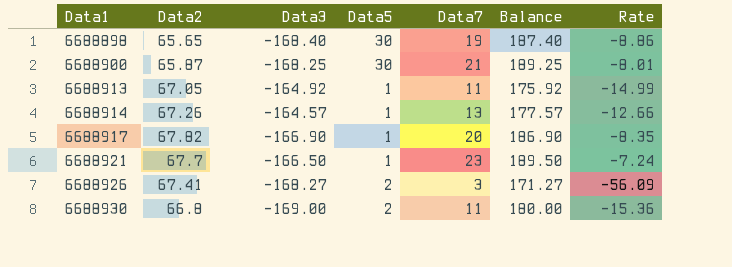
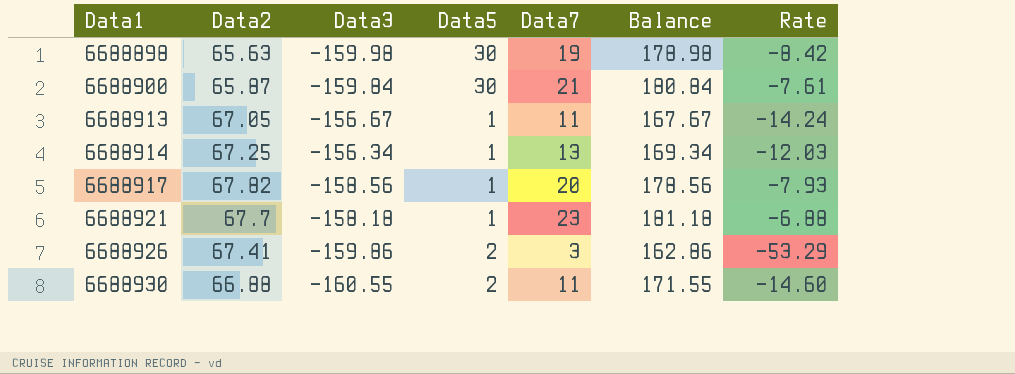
6688898 | Data2: 65.65 -> 65.63
6688898 | Data3: -168.40 -> -159.98
6688898 | Balance: 187.40 -> 178.98
6688898 | Rate: -8.86 -> -8.42
6688900 | Data3: -168.25 -> -159.84
6688900 | Balance: 189.25 -> 180.84
6688900 | Rate: -8.01 -> -7.61
6688913 | Data3: -164.92 -> -156.67
6688913 | Balance: 175.92 -> 167.67
6688913 | Rate: -14.99 -> -14.24
6688914 | Data2: 67.26 -> 67.25
6688914 | Data3: -164.57 -> -156.34
6688914 | Balance: 177.57 -> 169.34
6688914 | Rate: -12.66 -> -12.03
6688917 | Data3: -166.90 -> -158.56
6688917 | Balance: 186.90 -> 178.56
6688917 | Rate: -8.35 -> -7.93
6688921 | Data3: -166.50 -> -158.18
6688921 | Balance: 189.50 -> 181.18
6688921 | Rate: -7.24 -> -6.88
6688926 | Data3: -168.27 -> -159.86
6688926 | Balance: 171.27 -> 162.86
6688926 | Rate: -56.09 -> -53.29
6688930 | Data2: 66.8 -> 66.88
6688930 | Data3: -169.00 -> -160.55
6688930 | Balance: 180.00 -> 171.55
6688930 | Rate: -15.36 -> -14.60

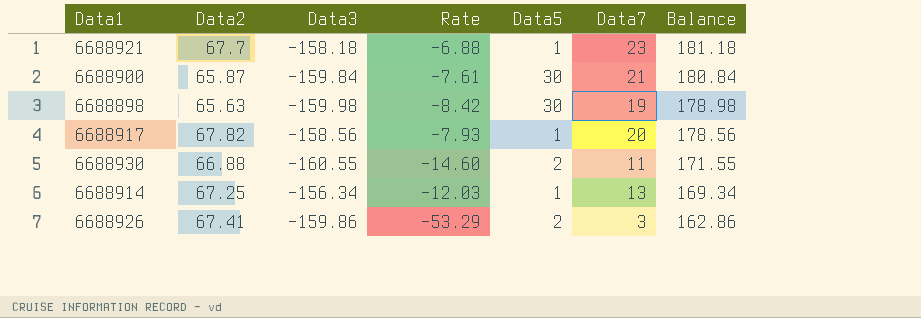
row order: Data1 ascending -> Balance descending
column Rate | position: 7 -> 4
row 6688913: 67.05 | -156.67 | 1 | 11 | 167.67 | -14.24 -> none

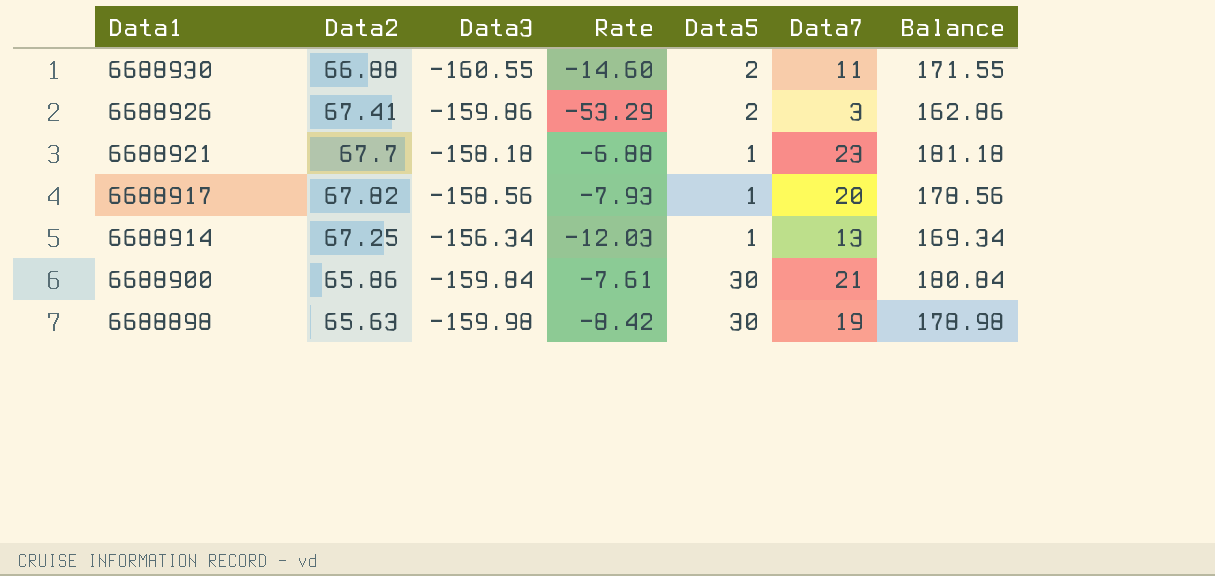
row order: Balance descending -> Data1 descending
6688900 | Data2: 65.87 -> 65.86

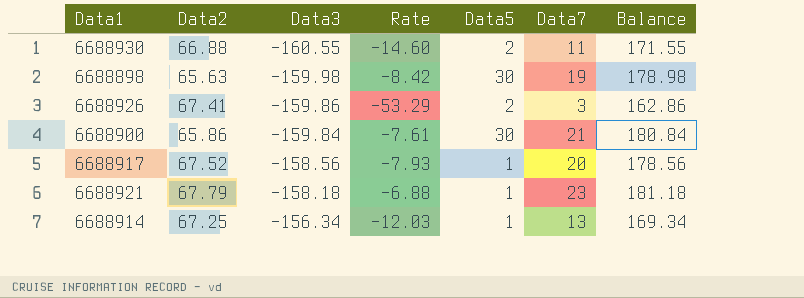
row order: Data1 descending -> Data3 ascending
6688917 | Data2: 67.82 -> 67.52
6688921 | Data2: 67.7 -> 67.79

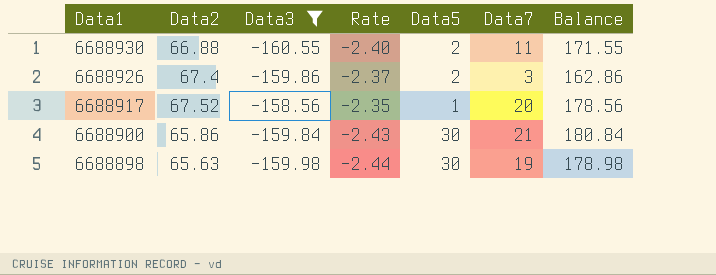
filter: none -> Data3 <= -158.56
row order: Data3 ascending -> Data1 descending
column Rate | formula: [Data3] / [Data7] -> [Data3] / [Data2]
6688926 | Data2: 67.41 -> 67.4

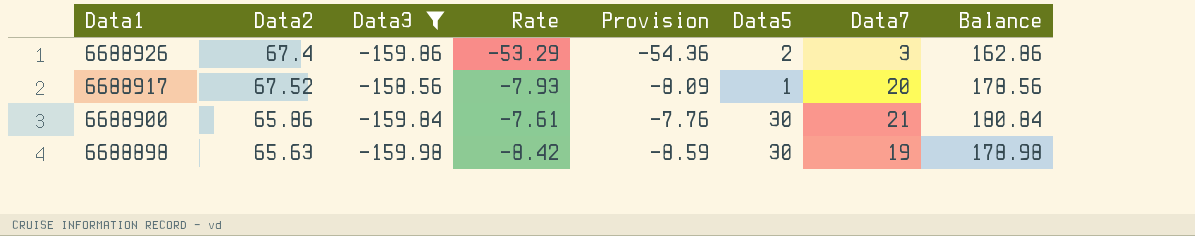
column Rate | formula: [Data3] / [Data2] -> [Data3] / [Data7]
column Provision | formula: none -> [Rate] * 1.02
row 6688930: 66.88 | -160.55 | -2.40 | 2 | 11 | 171.55 -> none

